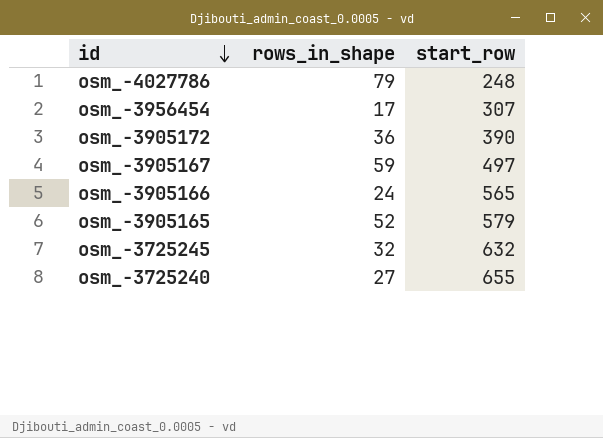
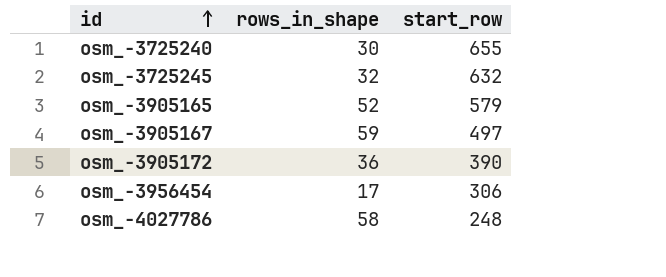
row order: id descending -> id ascending
row osm_-3905166: 24 | 565 -> none
osm_-3725240 | rows_in_shape: 27 -> 30
osm_-3956454 | start_row: 307 -> 306
osm_-4027786 | rows_in_shape: 79 -> 58

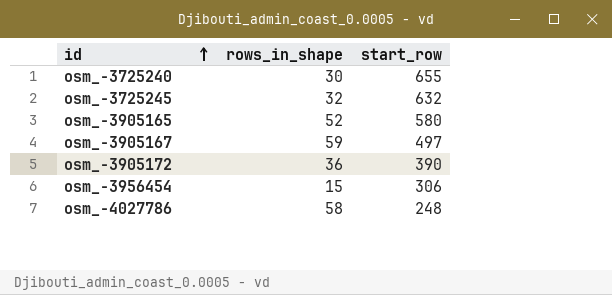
osm_-3905165 | start_row: 579 -> 580
osm_-3956454 | rows_in_shape: 17 -> 15

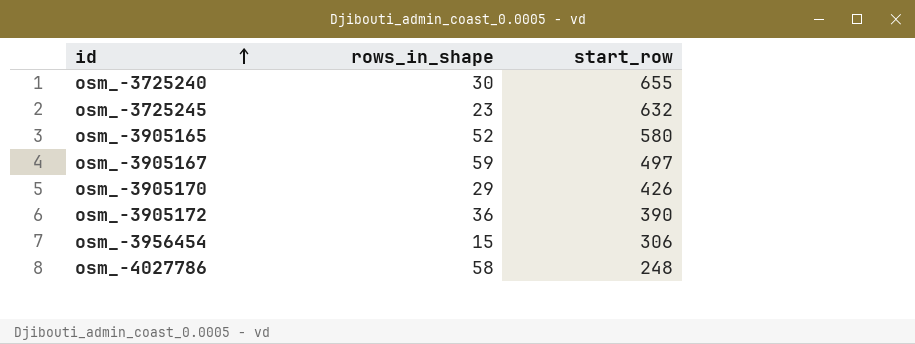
osm_-3725245 | rows_in_shape: 32 -> 23
row osm_-3905170: none -> 29 | 426

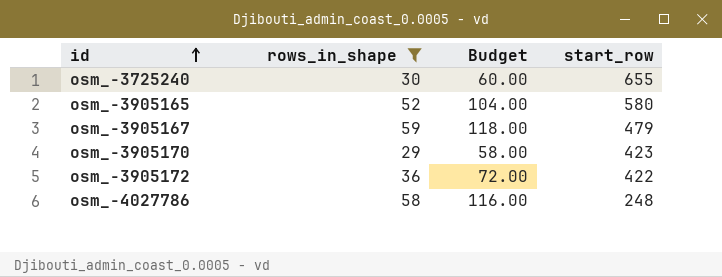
filter: none -> rows_in_shape >= 29
column Budget | formula: none -> [rows_in_shape] * 2
osm_-3905167 | start_row: 497 -> 479
osm_-3905170 | start_row: 426 -> 423
osm_-3905172 | start_row: 390 -> 422

